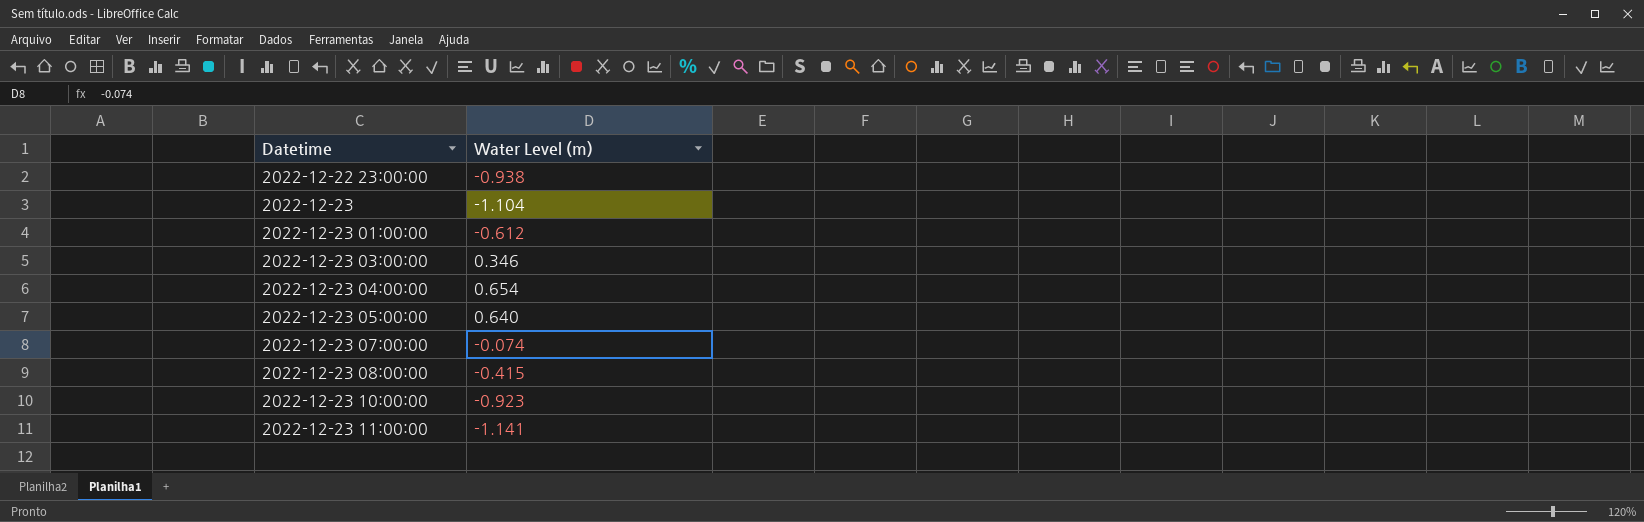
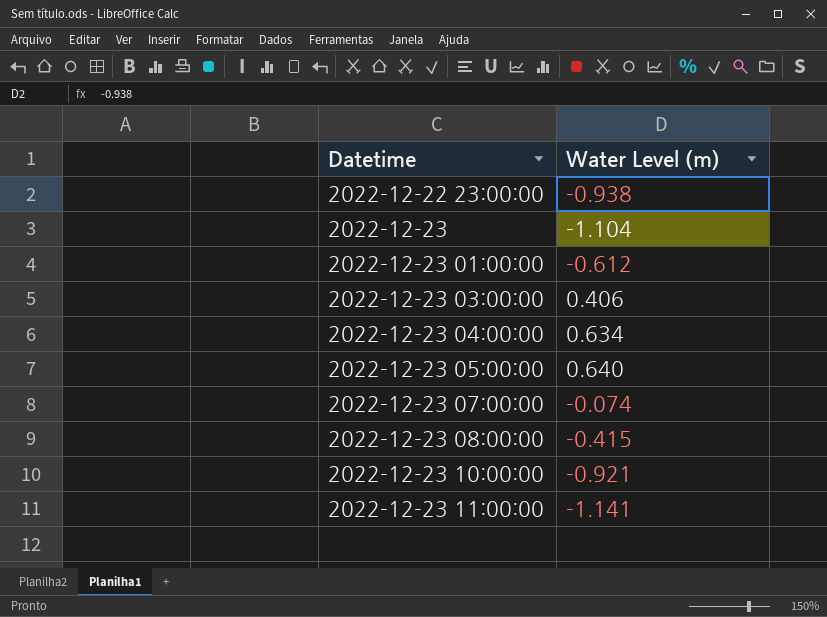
2022-12-23 03:00:00 | Water Level (m): 0.346 -> 0.406
2022-12-23 04:00:00 | Water Level (m): 0.654 -> 0.634
2022-12-23 10:00:00 | Water Level (m): -0.923 -> -0.921

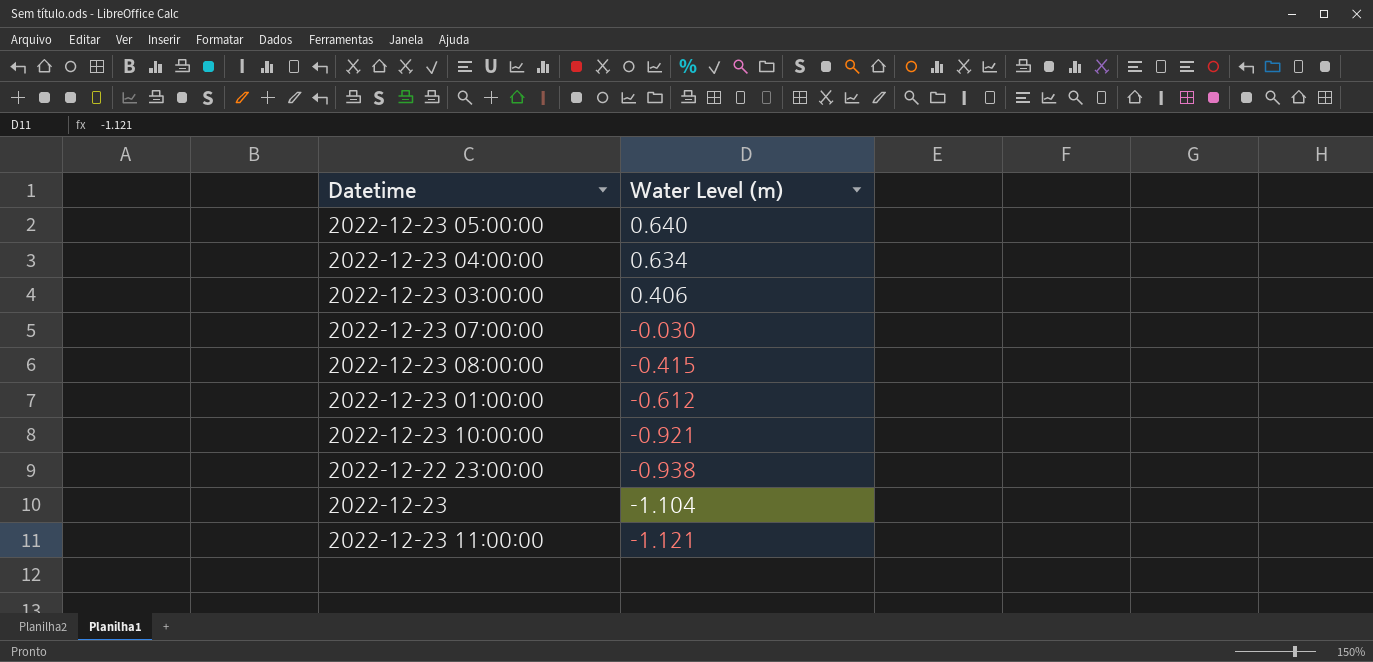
row order: Datetime ascending -> Water Level (m) descending
2022-12-23 07:00:00 | Water Level (m): -0.074 -> -0.030
2022-12-23 11:00:00 | Water Level (m): -1.141 -> -1.121

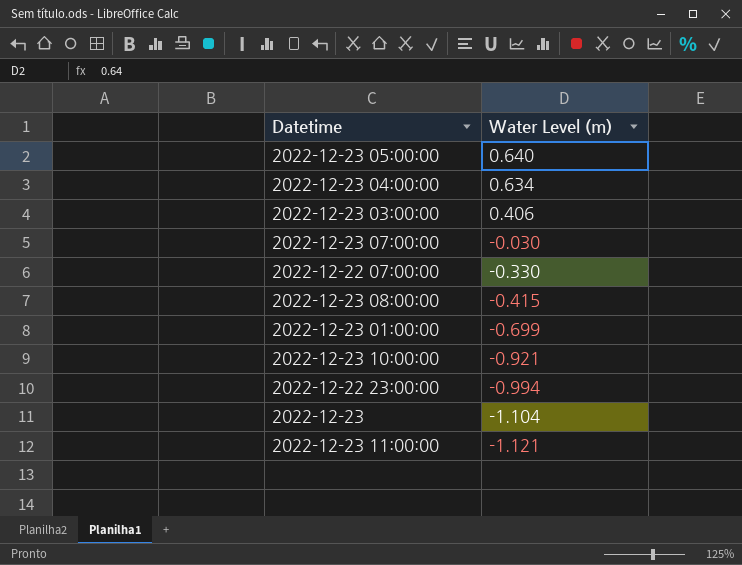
row 2022-12-22 07:00:00: none -> -0.330
2022-12-23 01:00:00 | Water Level (m): -0.612 -> -0.699
2022-12-22 23:00:00 | Water Level (m): -0.938 -> -0.994

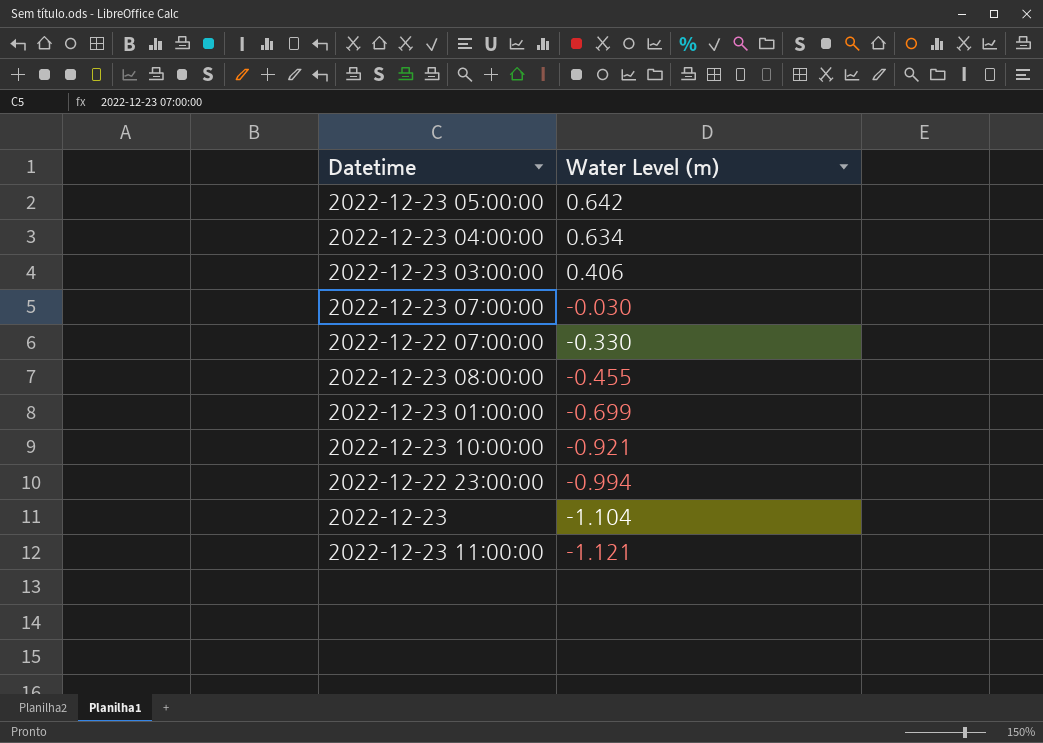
2022-12-23 05:00:00 | Water Level (m): 0.640 -> 0.642
2022-12-23 08:00:00 | Water Level (m): -0.415 -> -0.455

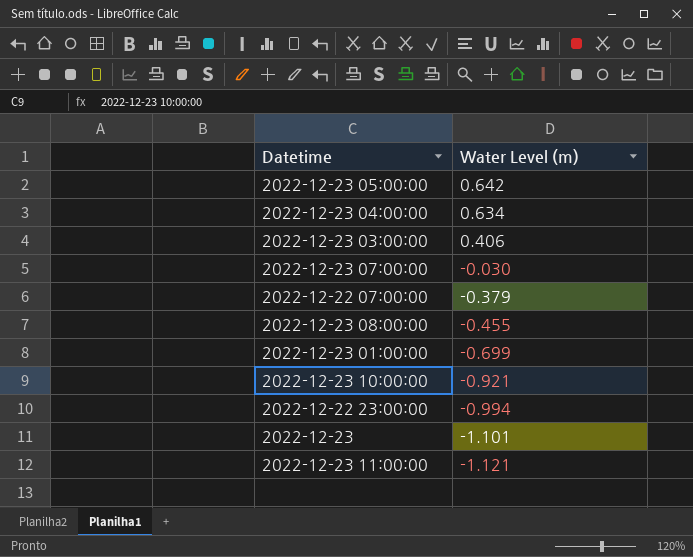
2022-12-22 07:00:00 | Water Level (m): -0.330 -> -0.379
2022-12-23 | Water Level (m): -1.104 -> -1.101

